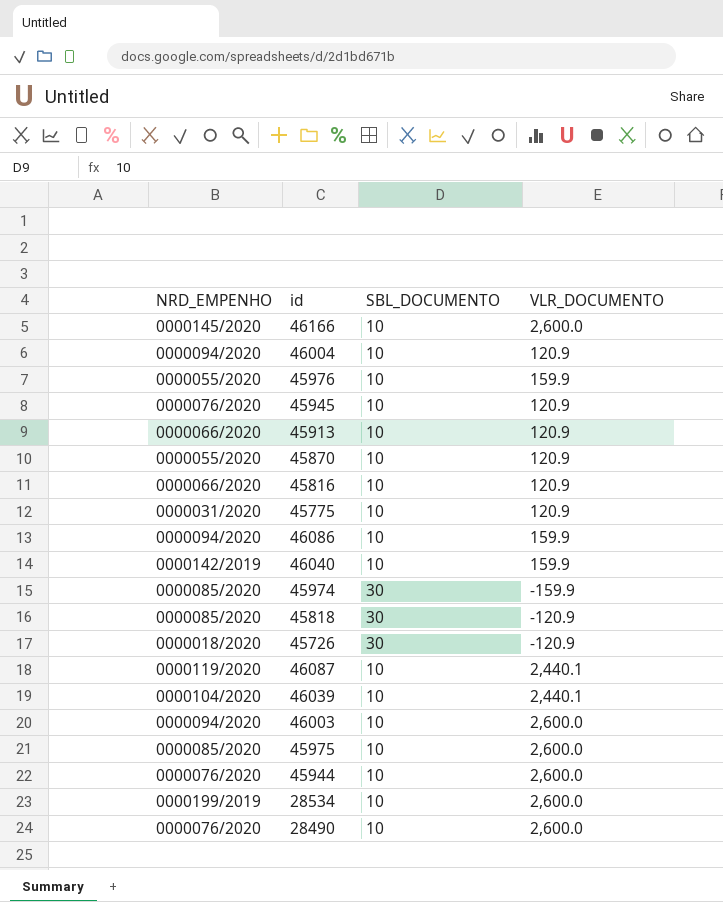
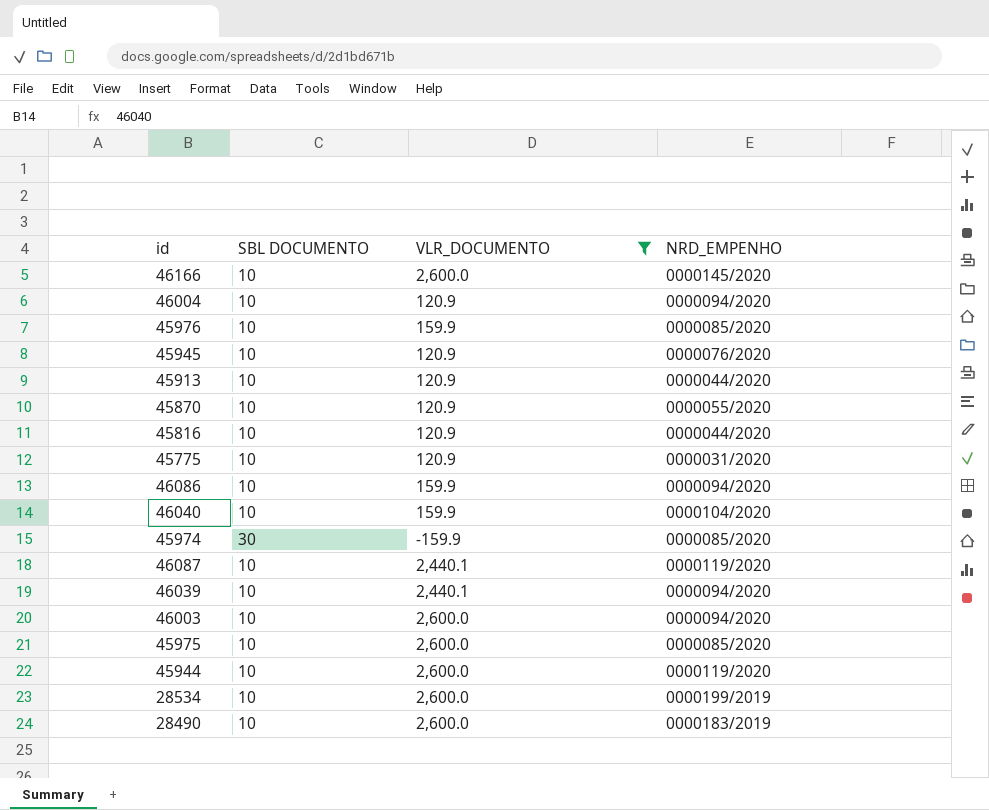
filter: none -> VLR_DOCUMENTO != -120.9
column name: SBL_DOCUMENTO -> SBL DOCUMENTO
column NRD_EMPENHO | position: 1 -> 4
45976 | NRD_EMPENHO: 0000055/2020 -> 0000085/2020
45913 | NRD_EMPENHO: 0000066/2020 -> 0000044/2020
45816 | NRD_EMPENHO: 0000066/2020 -> 0000044/2020
46040 | NRD_EMPENHO: 0000142/2019 -> 0000104/2020
46039 | NRD_EMPENHO: 0000104/2020 -> 0000094/2020
45944 | NRD_EMPENHO: 0000076/2020 -> 0000119/2020
28490 | NRD_EMPENHO: 0000076/2020 -> 0000183/2019

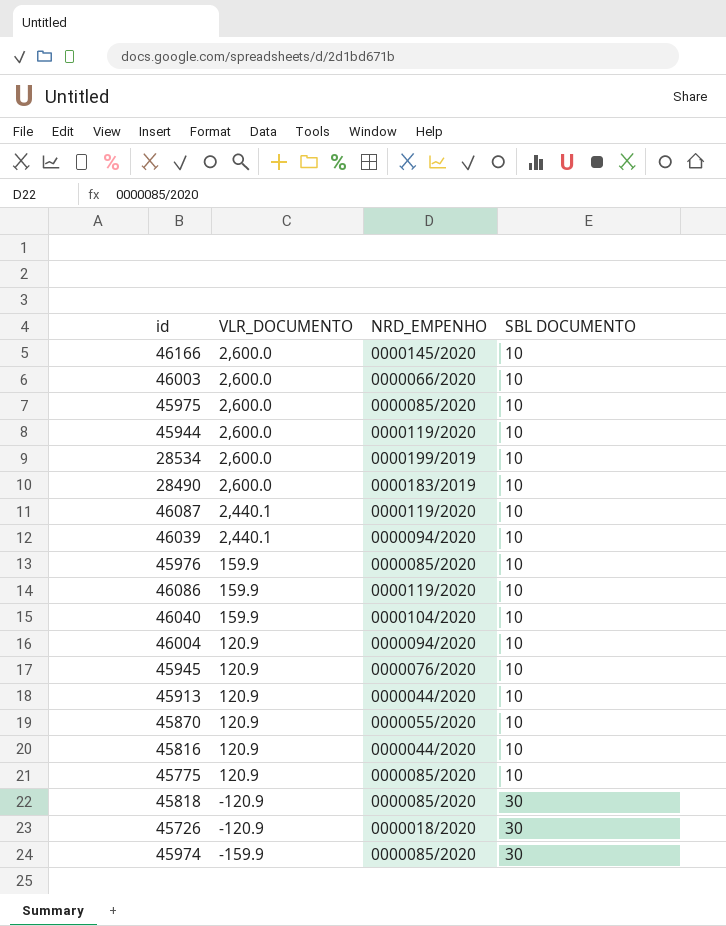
filter: VLR_DOCUMENTO != -120.9 -> none
row order: none -> VLR_DOCUMENTO descending
column SBL DOCUMENTO | position: 2 -> 4
46003 | NRD_EMPENHO: 0000094/2020 -> 0000066/2020
46086 | NRD_EMPENHO: 0000094/2020 -> 0000119/2020
45775 | NRD_EMPENHO: 0000031/2020 -> 0000085/2020

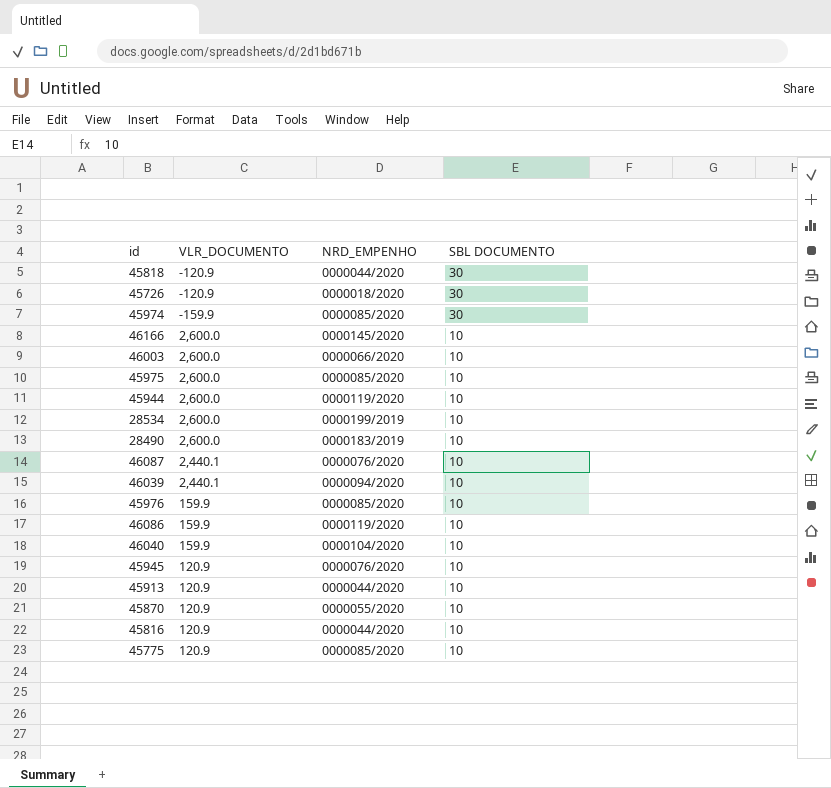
row order: VLR_DOCUMENTO descending -> SBL DOCUMENTO descending
row 46004: 120.9 | 0000094/2020 | 10 -> none
45818 | NRD_EMPENHO: 0000085/2020 -> 0000044/2020
46087 | NRD_EMPENHO: 0000119/2020 -> 0000076/2020

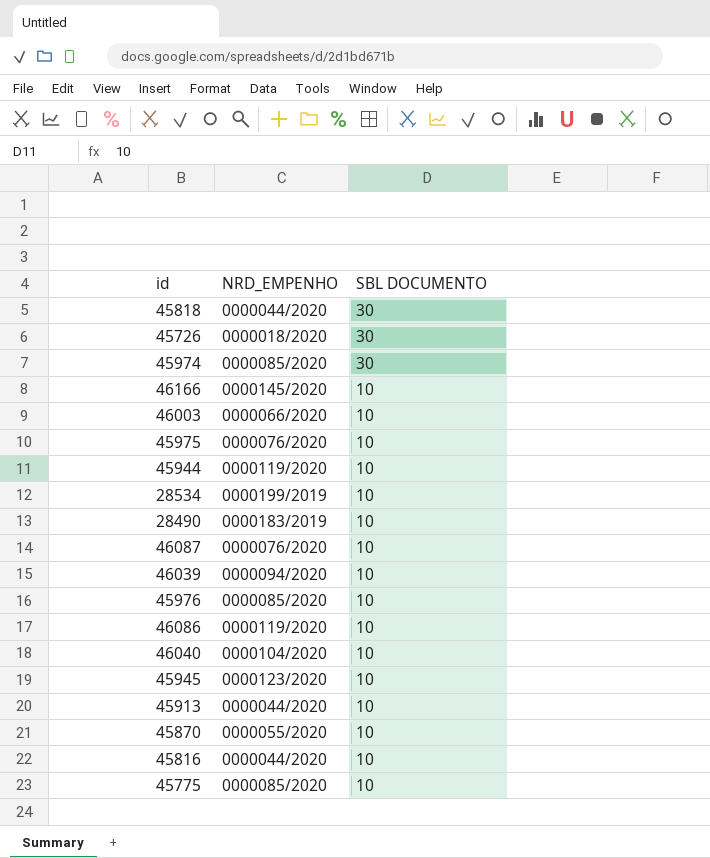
column VLR_DOCUMENTO | position: 2 -> none
45975 | NRD_EMPENHO: 0000085/2020 -> 0000076/2020
45945 | NRD_EMPENHO: 0000076/2020 -> 0000123/2020

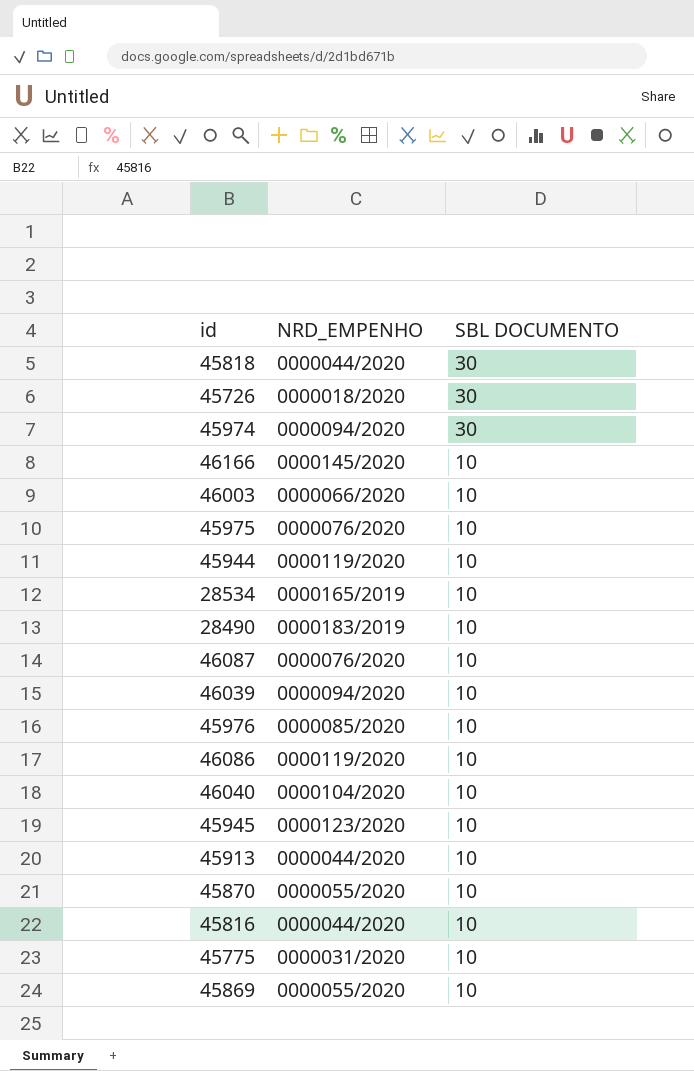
45974 | NRD_EMPENHO: 0000085/2020 -> 0000094/2020
28534 | NRD_EMPENHO: 0000199/2019 -> 0000165/2019
45775 | NRD_EMPENHO: 0000085/2020 -> 0000031/2020
row 45869: none -> 0000055/2020 | 10

